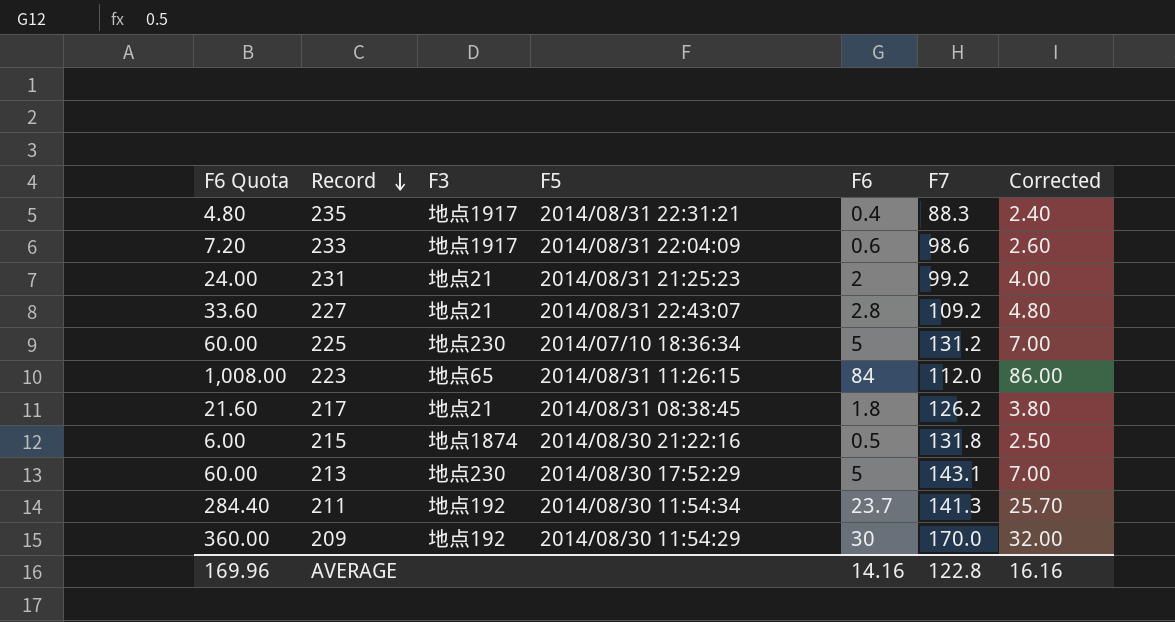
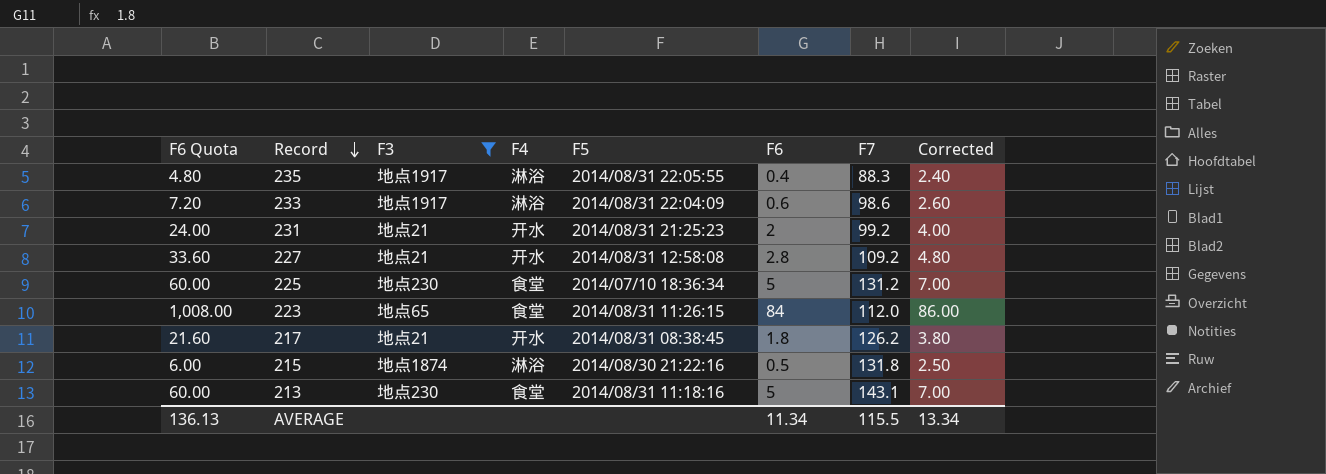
filter: none -> F3 != 地点192
column F4 | position: none -> 4
235 | F5: 2014/08/31 22:31:21 -> 2014/08/31 22:05:55
227 | F5: 2014/08/31 22:43:07 -> 2014/08/31 12:58:08
213 | F5: 2014/08/30 17:52:29 -> 2014/08/31 11:18:16
AVERAGE | F6 Quota: 169.96 -> 136.13
AVERAGE | F6: 14.16 -> 11.34
AVERAGE | F7: 122.8 -> 115.5
AVERAGE | Corrected: 16.16 -> 13.34

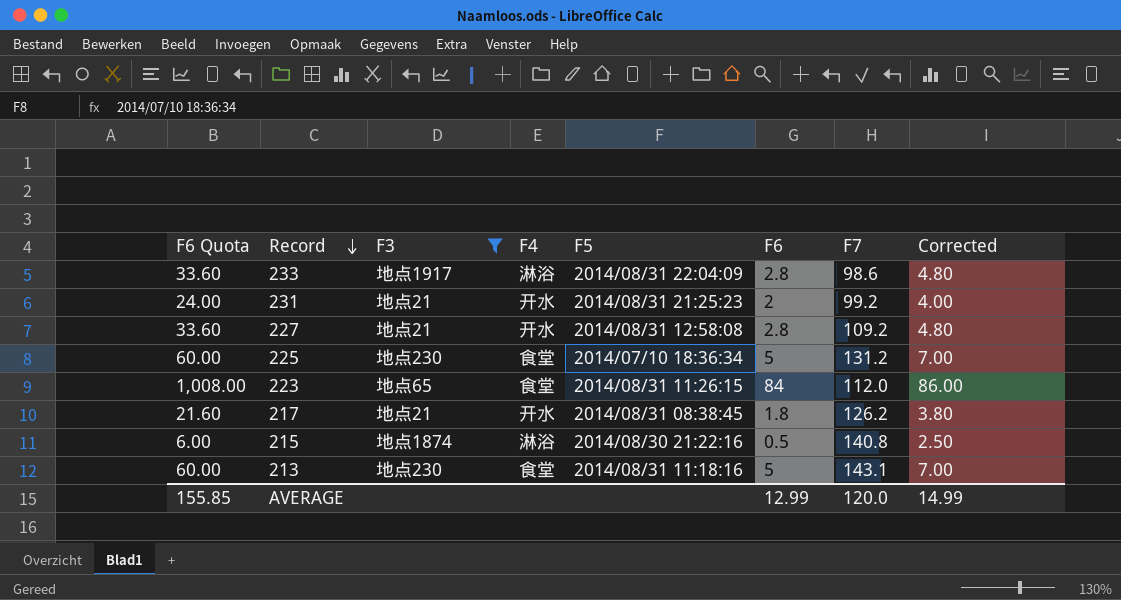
row 235: 4.80 | 地点1917 | 淋浴 | 2014/08/31 22:05:55 | 0.4 | 88.3 | 2.40 -> none
233 | F6 Quota: 7.20 -> 33.60
233 | F6: 0.6 -> 2.8
233 | Corrected: 2.60 -> 4.80
215 | F7: 131.8 -> 140.8
AVERAGE | F6 Quota: 136.13 -> 155.85
AVERAGE | F6: 11.34 -> 12.99
AVERAGE | F7: 115.5 -> 120.0
AVERAGE | Corrected: 13.34 -> 14.99

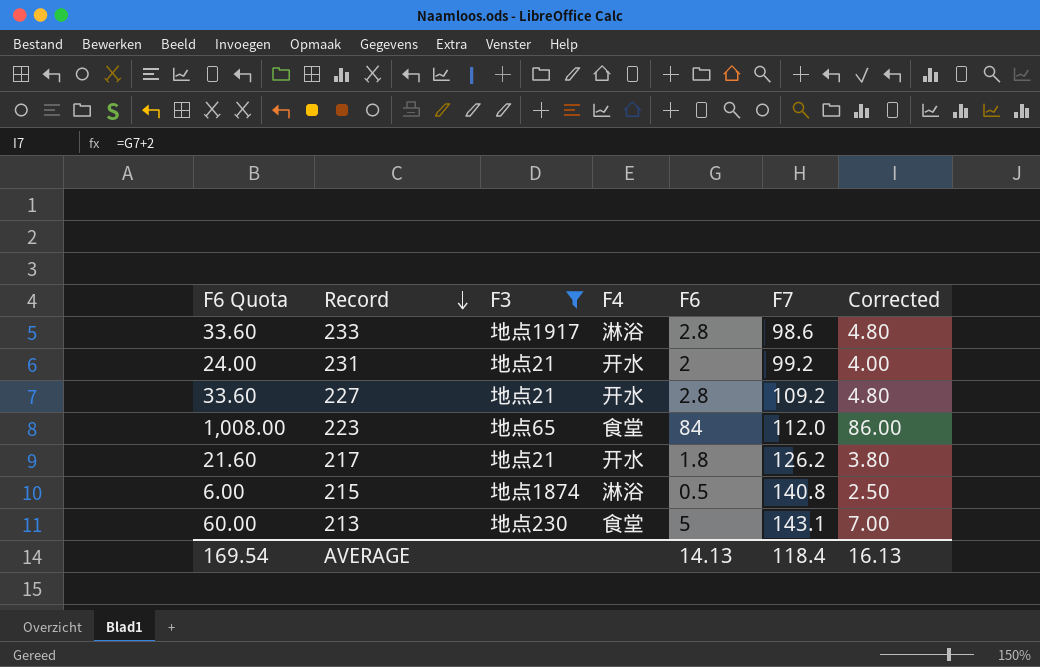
column F5 | position: 5 -> none
row 225: 60.00 | 地点230 | 食堂 | 2014/07/10 18:36:34 | 5 | 131.2 | 7.00 -> none
AVERAGE | F6 Quota: 155.85 -> 169.54
AVERAGE | F6: 12.99 -> 14.13
AVERAGE | F7: 120.0 -> 118.4
AVERAGE | Corrected: 14.99 -> 16.13

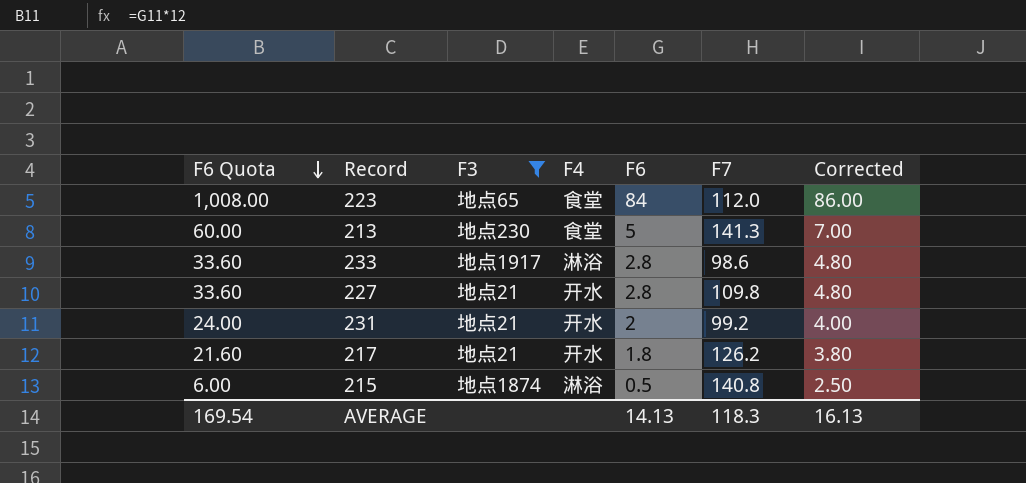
row order: Record descending -> F6 Quota descending
213 | F7: 143.1 -> 141.3
227 | F7: 109.2 -> 109.8
AVERAGE | F7: 118.4 -> 118.3

